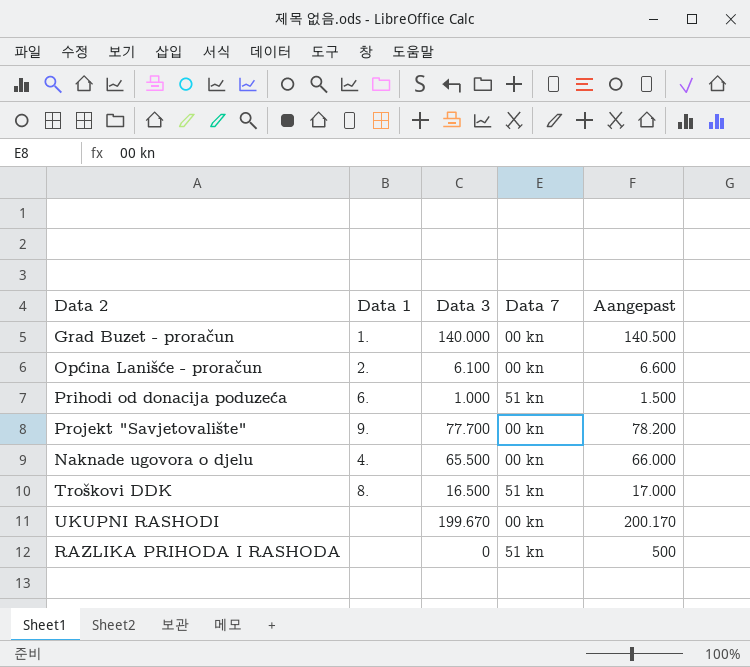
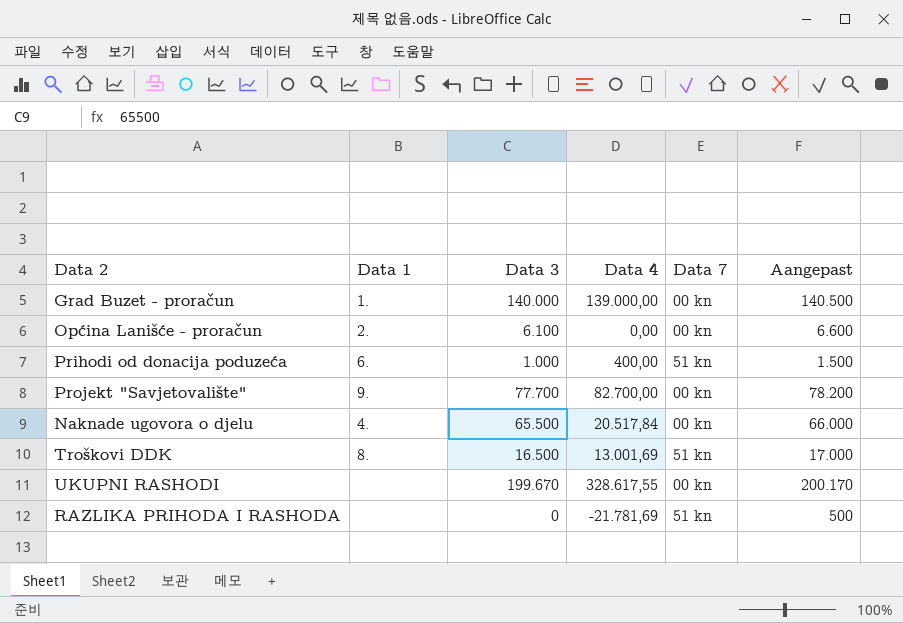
column Data 4 | position: none -> 4

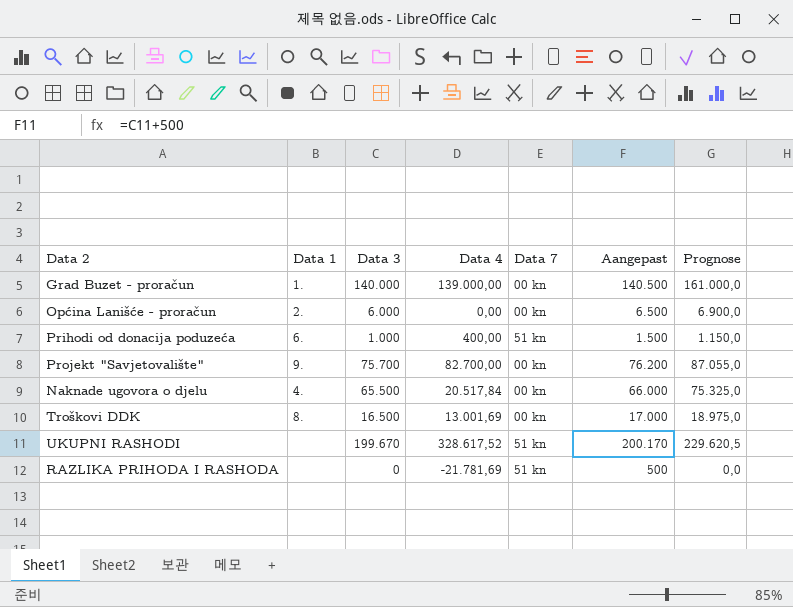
column Prognose | formula: none -> [Data 3] * 1,15
Općina Lanišće - proračun | Data 3: 6.100 -> 6.000
Općina Lanišće - proračun | Aangepast: 6.600 -> 6.500
Projekt "Savjetovalište" | Data 3: 77.700 -> 75.700
Projekt "Savjetovalište" | Aangepast: 78.200 -> 76.200
Troškovi DDK | Data 7: 51 kn -> 00 kn
UKUPNI RASHODI | Data 4: 328.617,55 -> 328.617,52
UKUPNI RASHODI | Data 7: 00 kn -> 51 kn

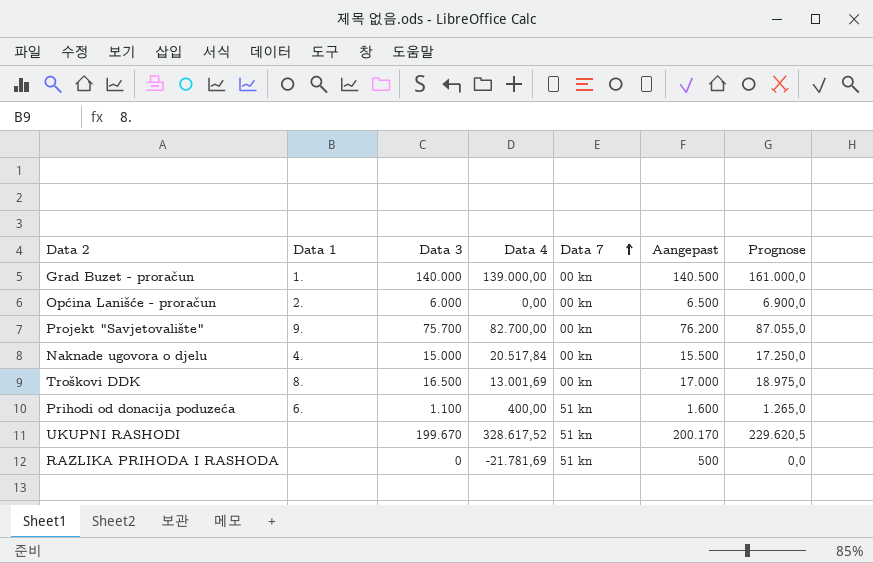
row order: none -> Data 7 ascending
Naknade ugovora o djelu | Data 3: 65.500 -> 15.000
Naknade ugovora o djelu | Aangepast: 66.000 -> 15.500
Naknade ugovora o djelu | Prognose: 75.325,0 -> 17.250,0
Prihodi od donacija poduzeća | Data 3: 1.000 -> 1.100
Prihodi od donacija poduzeća | Aangepast: 1.500 -> 1.600
Prihodi od donacija poduzeća | Prognose: 1.150,0 -> 1.265,0

